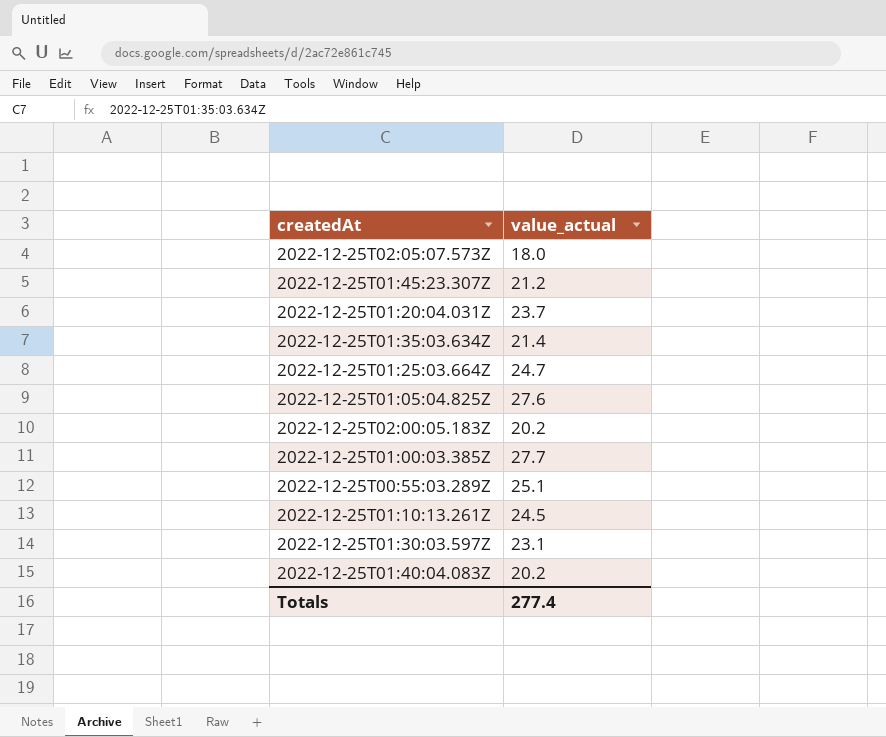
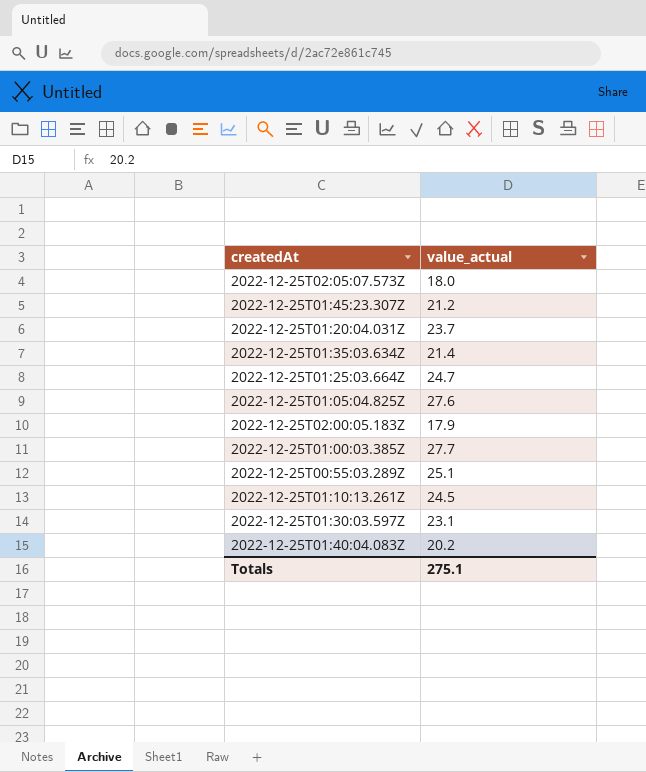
2022-12-25T02:00:05.183Z | value_actual: 20.2 -> 17.9
Totals | value_actual: 277.4 -> 275.1

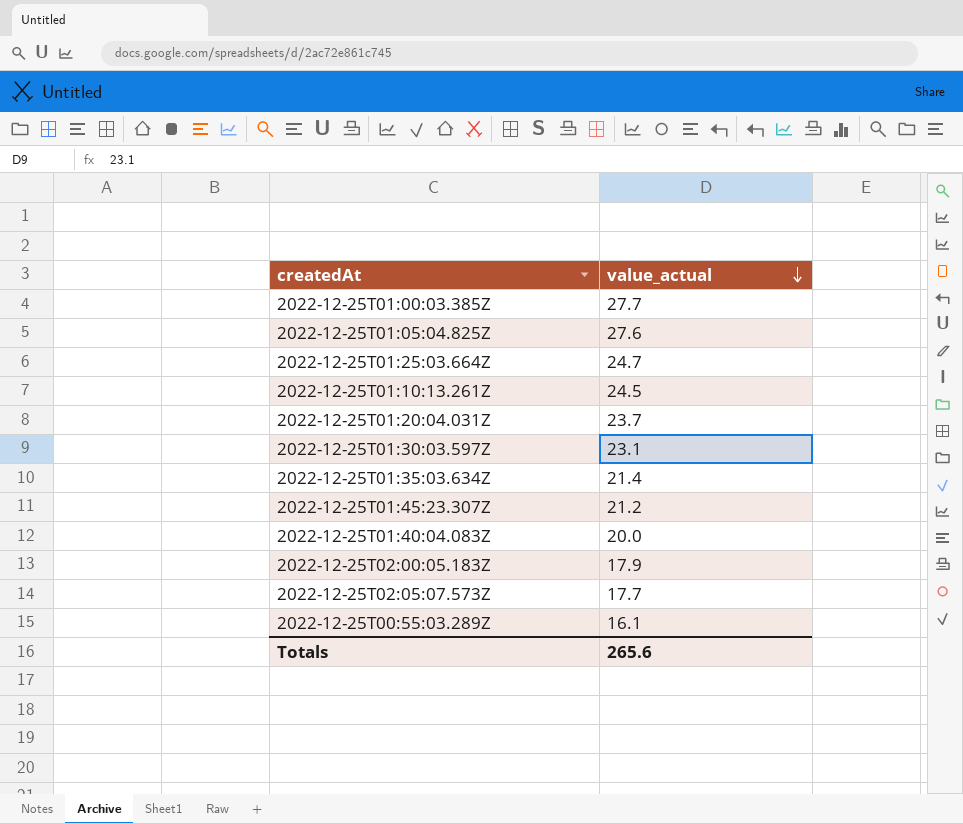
row order: none -> value_actual descending
2022-12-25T01:40:04.083Z | value_actual: 20.2 -> 20.0
2022-12-25T02:05:07.573Z | value_actual: 18.0 -> 17.7
2022-12-25T00:55:03.289Z | value_actual: 25.1 -> 16.1
Totals | value_actual: 275.1 -> 265.6

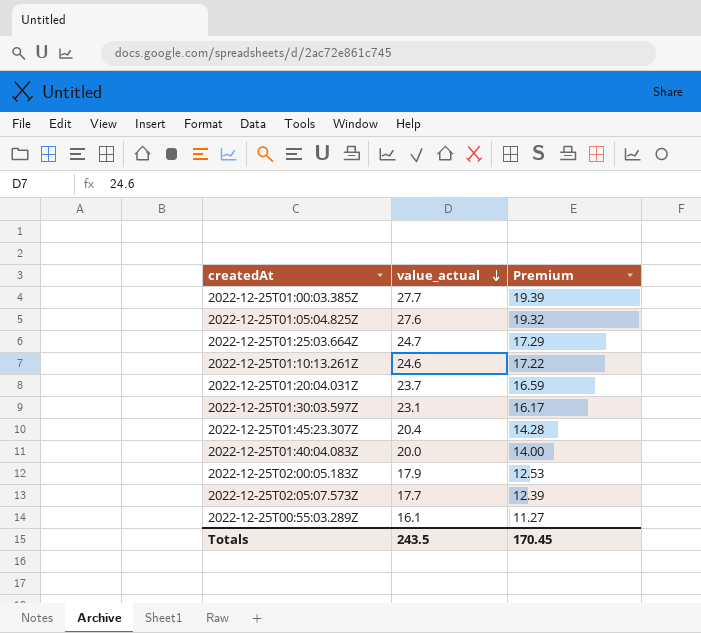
column Premium | formula: none -> [value_actual] * 0.7
row 2022-12-25T01:35:03.634Z: 21.4 -> none
2022-12-25T01:10:13.261Z | value_actual: 24.5 -> 24.6
2022-12-25T01:45:23.307Z | value_actual: 21.2 -> 20.4
Totals | value_actual: 265.6 -> 243.5

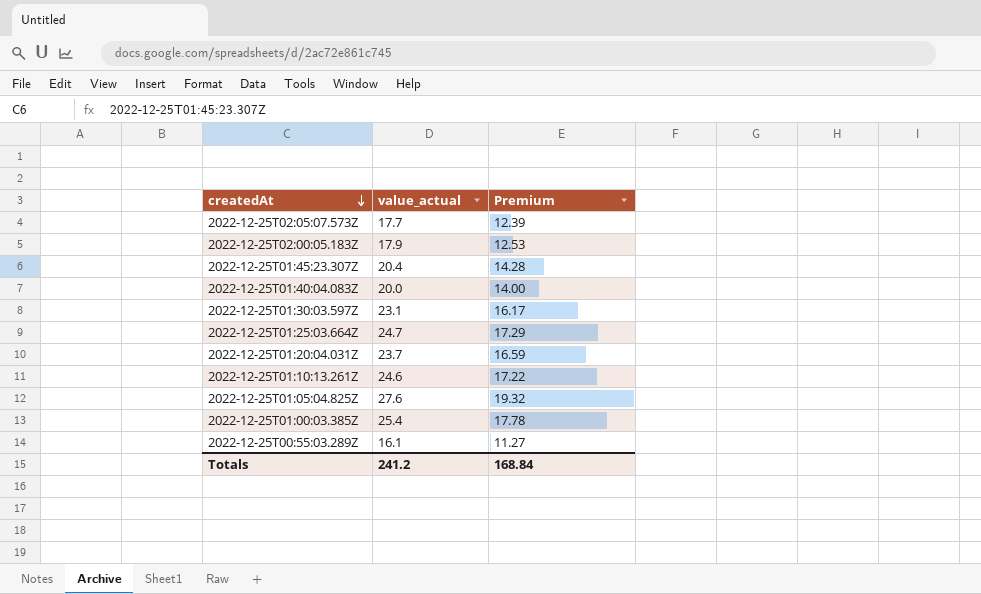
row order: value_actual descending -> createdAt descending
2022-12-25T01:00:03.385Z | value_actual: 27.7 -> 25.4
2022-12-25T01:00:03.385Z | Premium: 19.39 -> 17.78
Totals | value_actual: 243.5 -> 241.2
Totals | Premium: 170.45 -> 168.84

